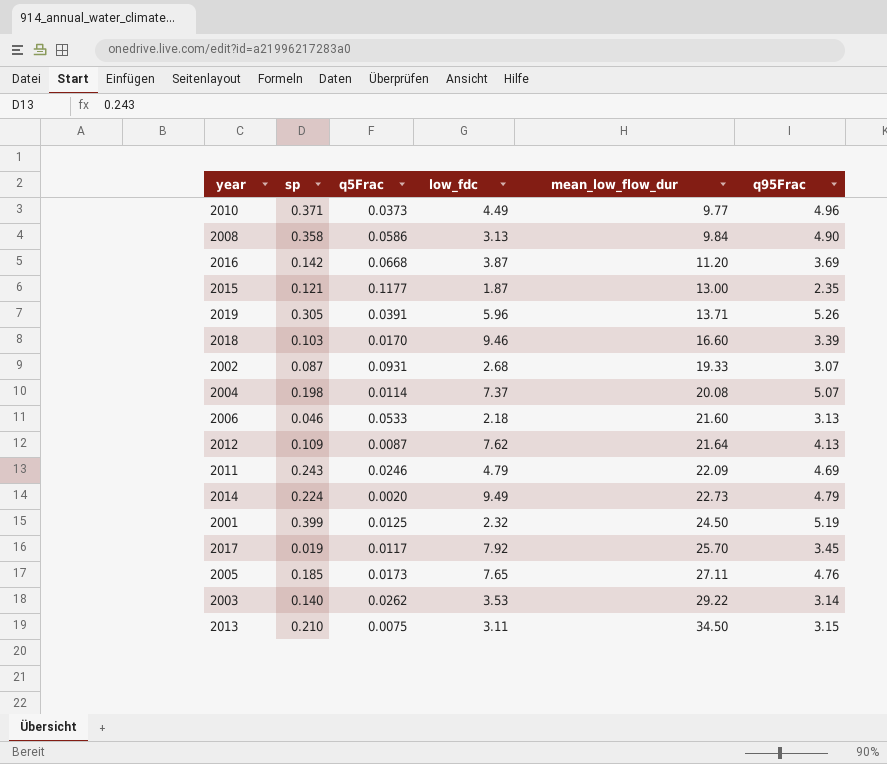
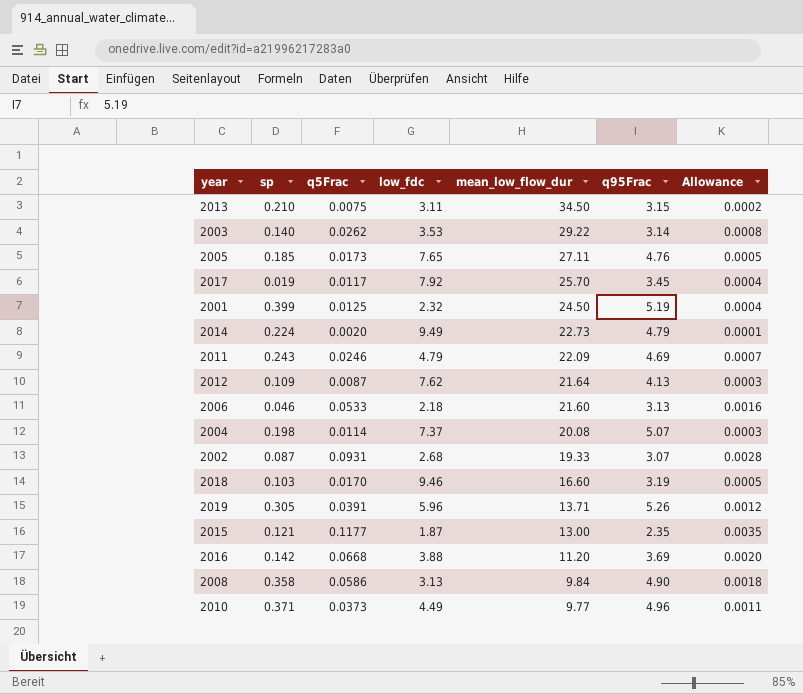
row order: mean_low_flow_dur ascending -> mean_low_flow_dur descending
column Allowance | formula: none -> [q5Frac] * 0.03
2018 | q95Frac: 3.39 -> 3.19
2016 | low_fdc: 3.87 -> 3.88

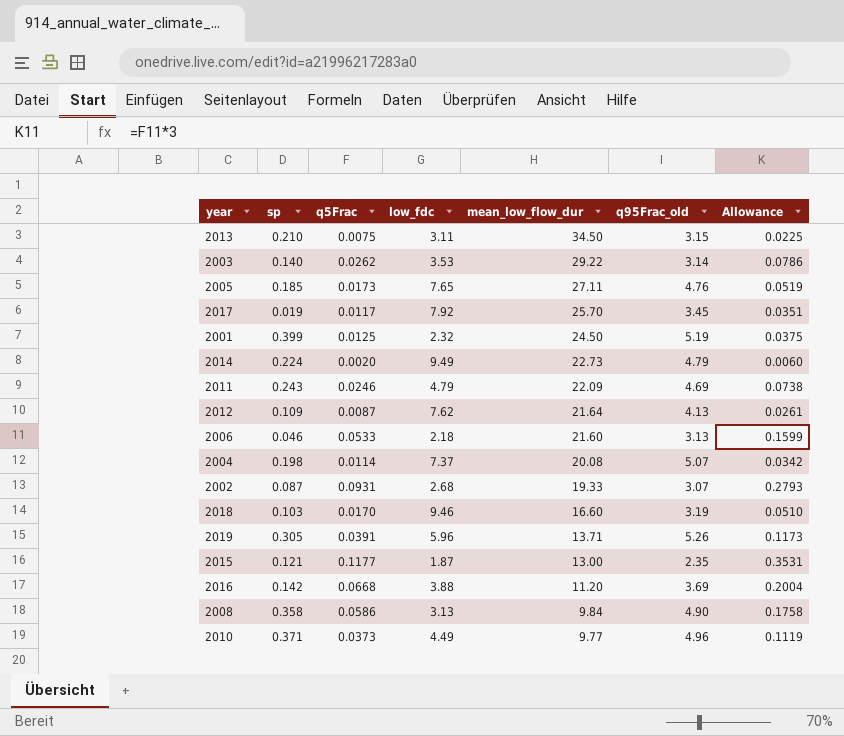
column name: q95Frac -> q95Frac_old
column Allowance | formula: [q5Frac] * 0.03 -> [q5Frac] * 3

